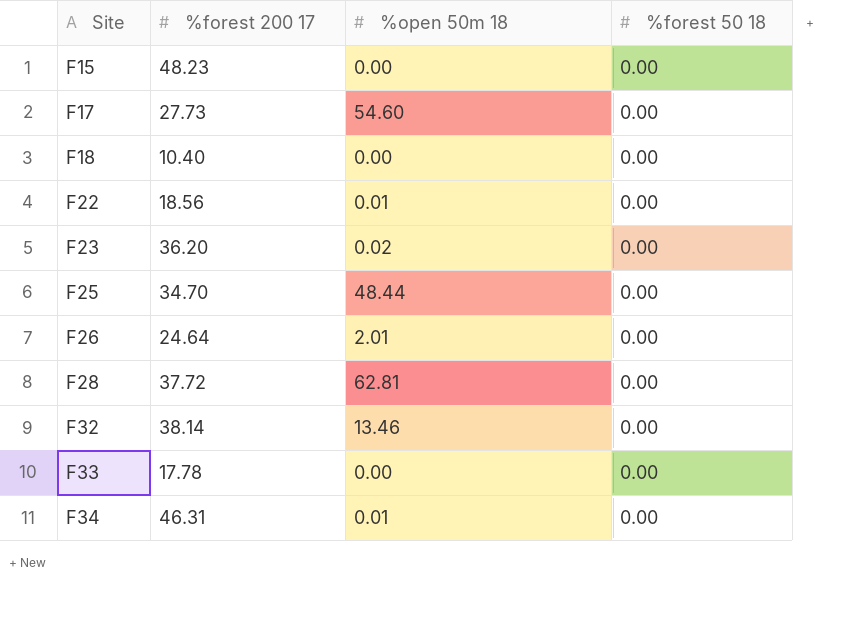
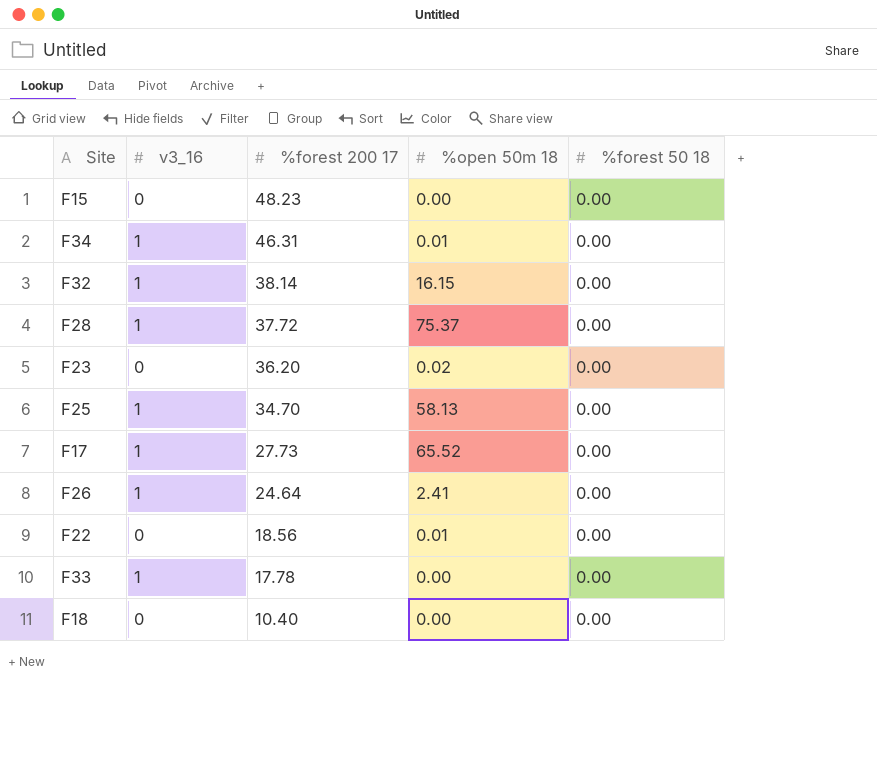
row order: Site ascending -> %forest 200 17 descending
column v3_16 | position: none -> 2
F32 | %open 50m 18: 13.46 -> 16.15
F28 | %open 50m 18: 62.81 -> 75.37
F25 | %open 50m 18: 48.44 -> 58.13
F17 | %open 50m 18: 54.60 -> 65.52
F26 | %open 50m 18: 2.01 -> 2.41

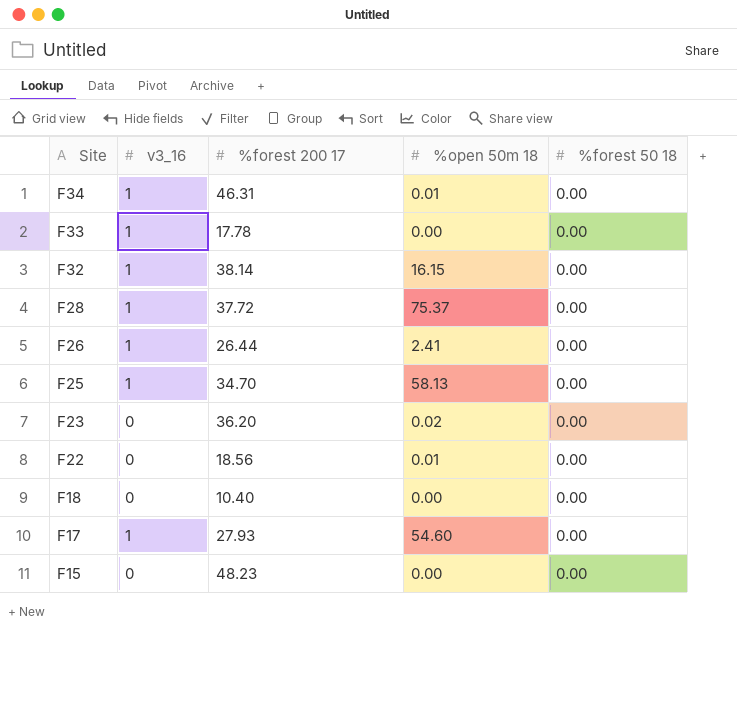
row order: %forest 200 17 descending -> Site descending
F26 | %forest 200 17: 24.64 -> 26.44
F17 | %forest 200 17: 27.73 -> 27.93
F17 | %open 50m 18: 65.52 -> 54.60

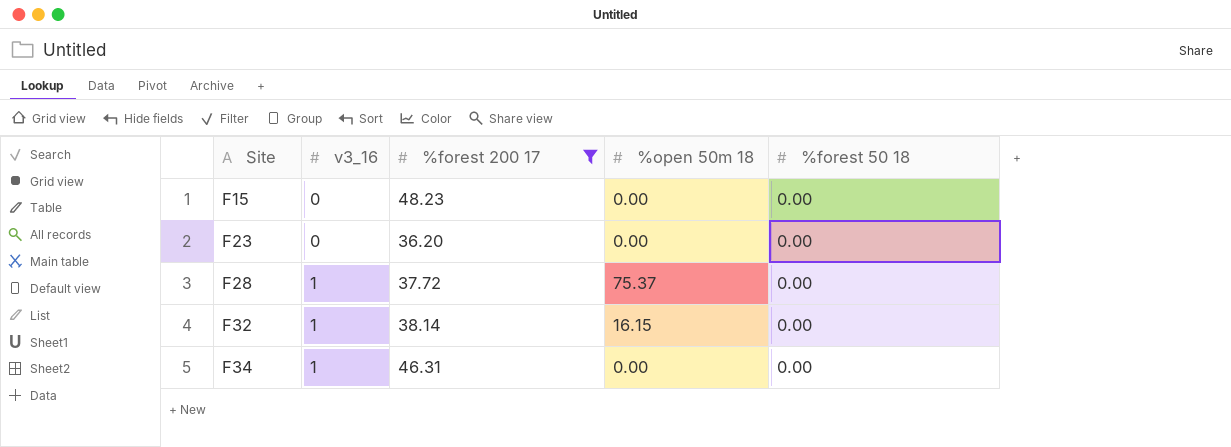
filter: none -> %forest 200 17 >= 36.20
row order: Site descending -> Site ascending
F23 | %open 50m 18: 0.02 -> 0.00
F34 | %open 50m 18: 0.01 -> 0.00

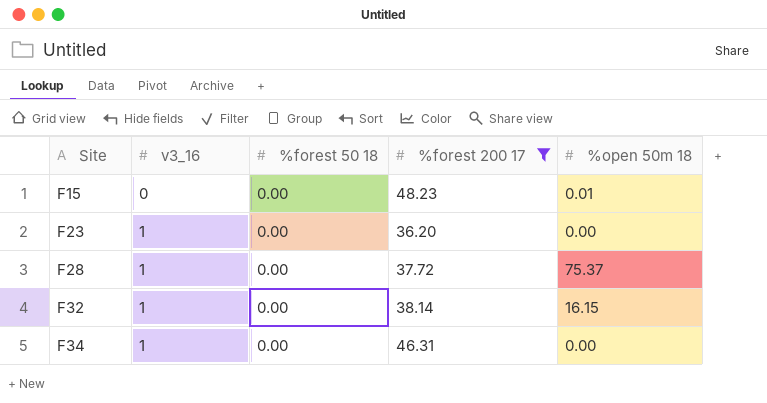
column %forest 50 18 | position: 5 -> 3
F15 | %open 50m 18: 0.00 -> 0.01
F23 | v3_16: 0 -> 1

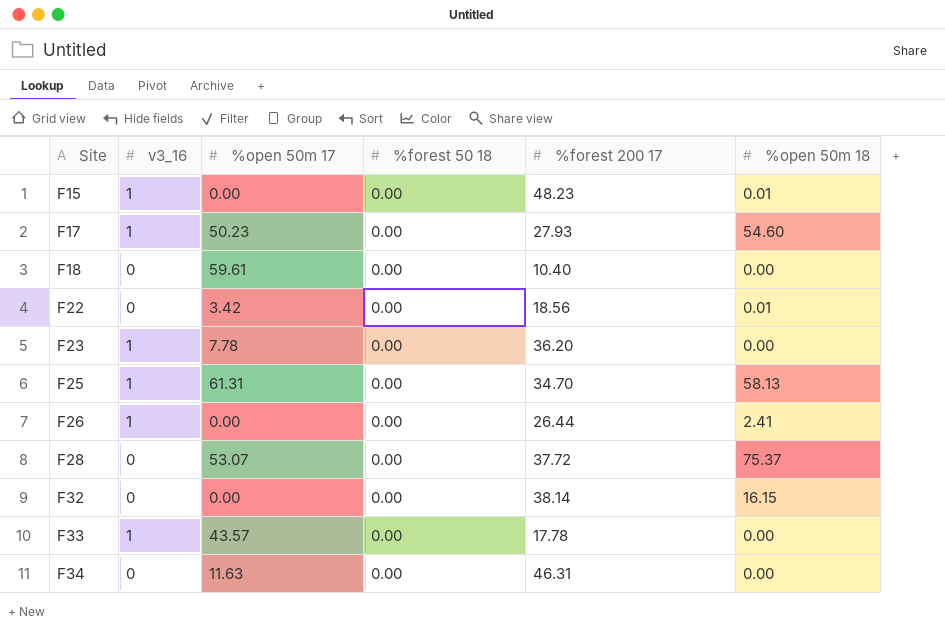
filter: %forest 200 17 >= 36.20 -> none
column %open 50m 17 | position: none -> 3
F15 | v3_16: 0 -> 1
F28 | v3_16: 1 -> 0
F32 | v3_16: 1 -> 0
F34 | v3_16: 1 -> 0

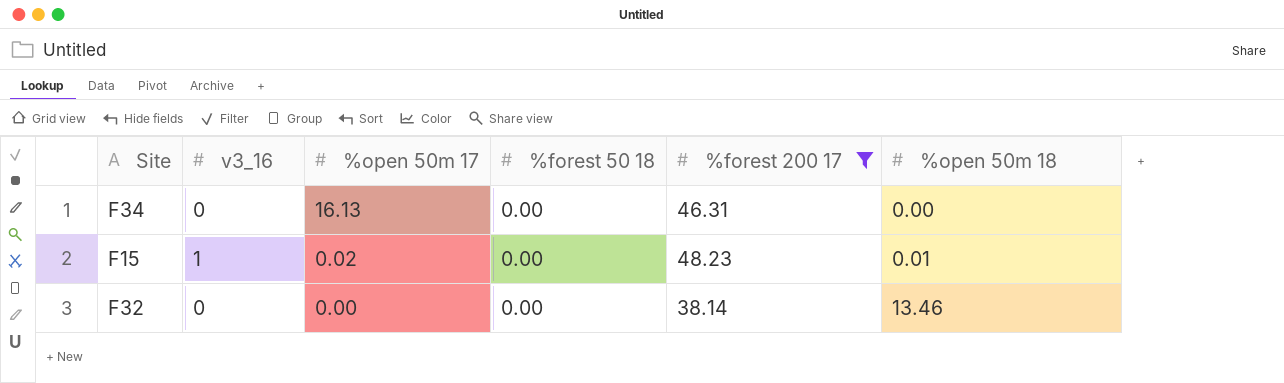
filter: none -> %forest 200 17 >= 38.14
row order: Site ascending -> %open 50m 17 descending
F34 | %open 50m 17: 11.63 -> 16.13
F15 | %open 50m 17: 0.00 -> 0.02
F32 | %open 50m 18: 16.15 -> 13.46

